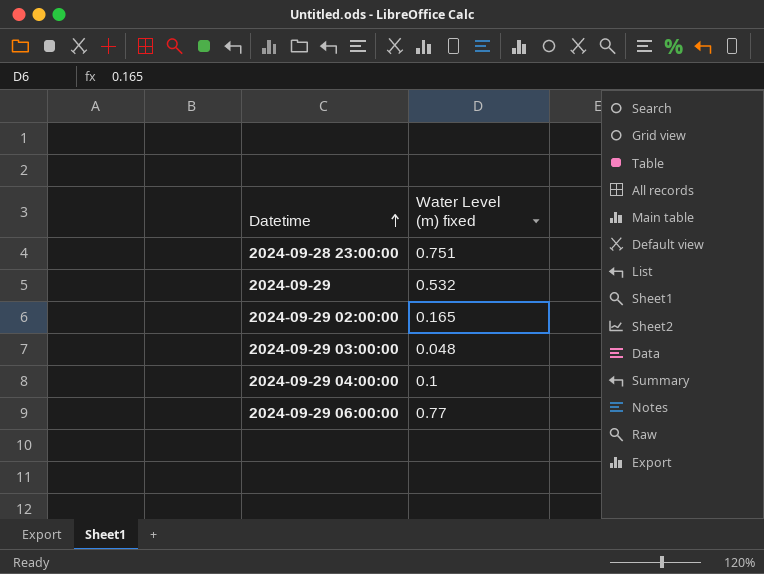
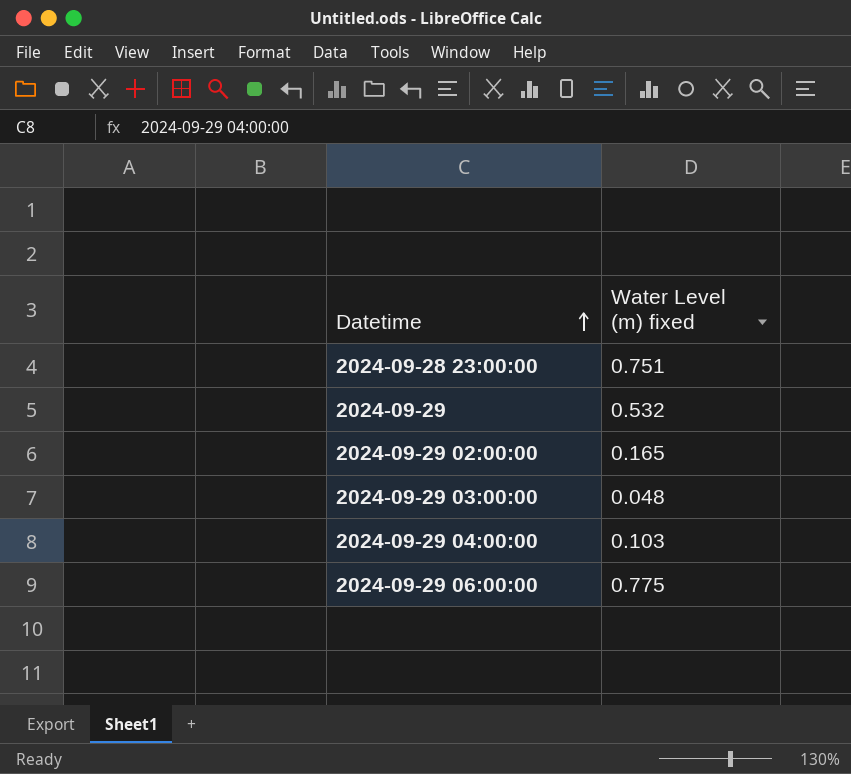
2024-09-29 04:00:00 | Water Level (m) fixed: 0.1 -> 0.103
2024-09-29 06:00:00 | Water Level (m) fixed: 0.77 -> 0.775

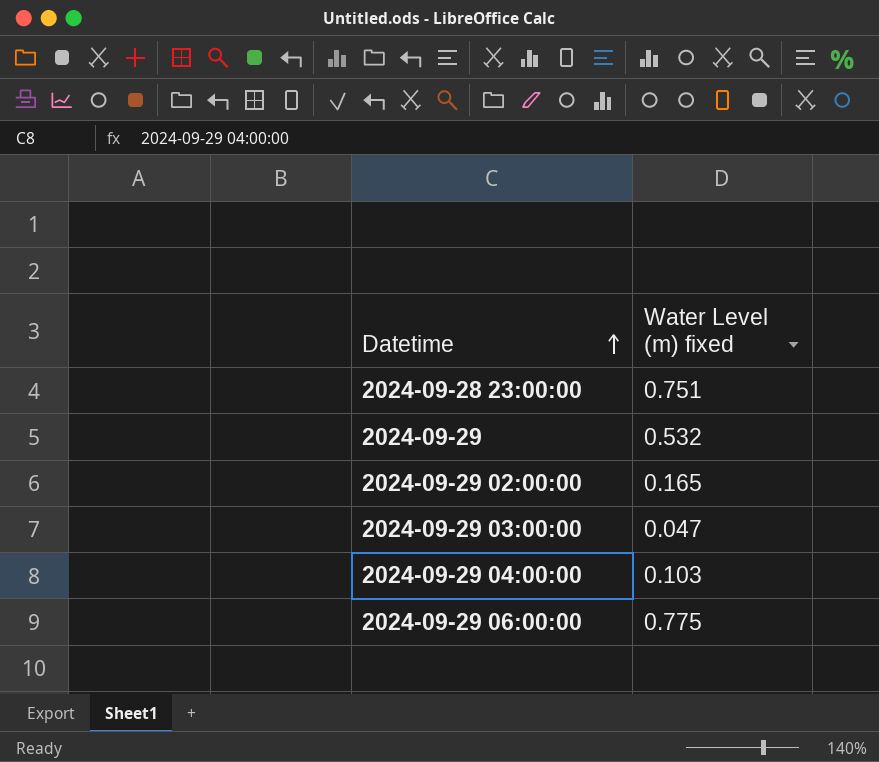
2024-09-29 03:00:00 | Water Level (m) fixed: 0.048 -> 0.047

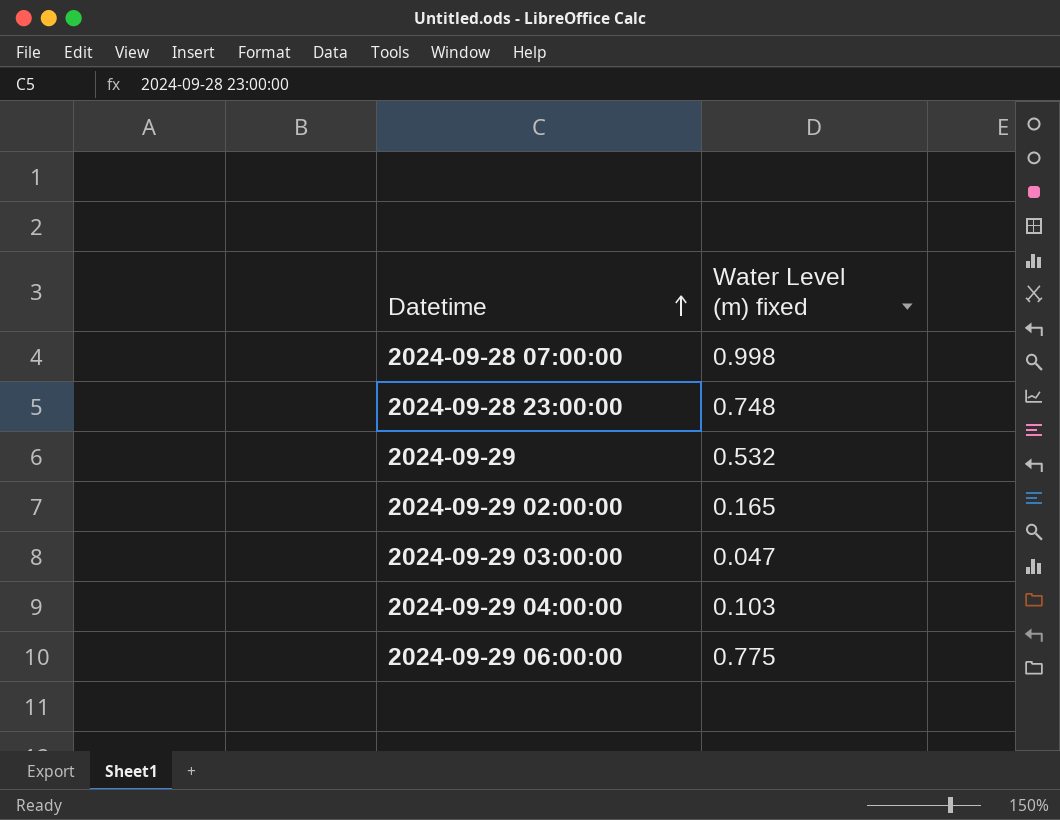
row 2024-09-28 07:00:00: none -> 0.998
2024-09-28 23:00:00 | Water Level (m) fixed: 0.751 -> 0.748

